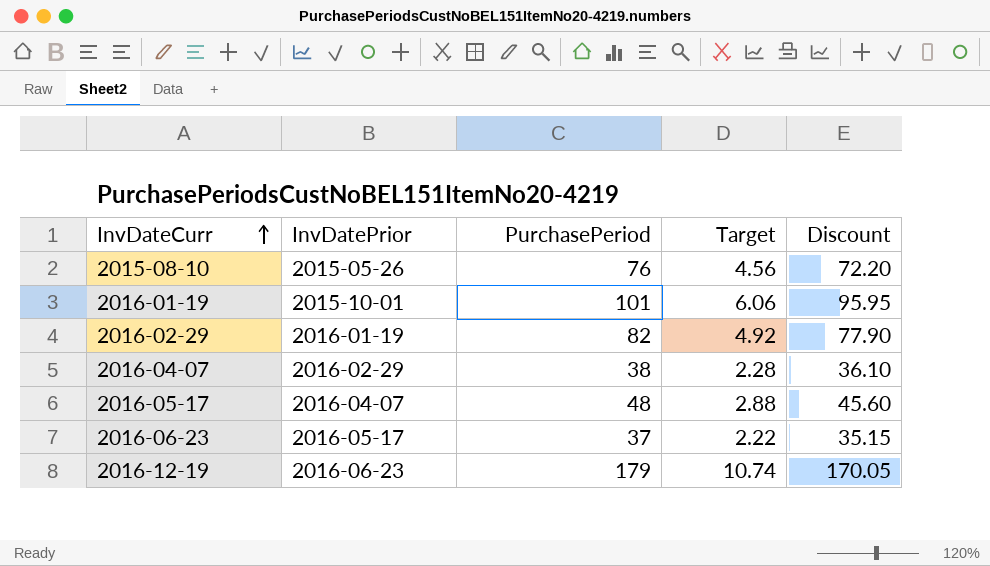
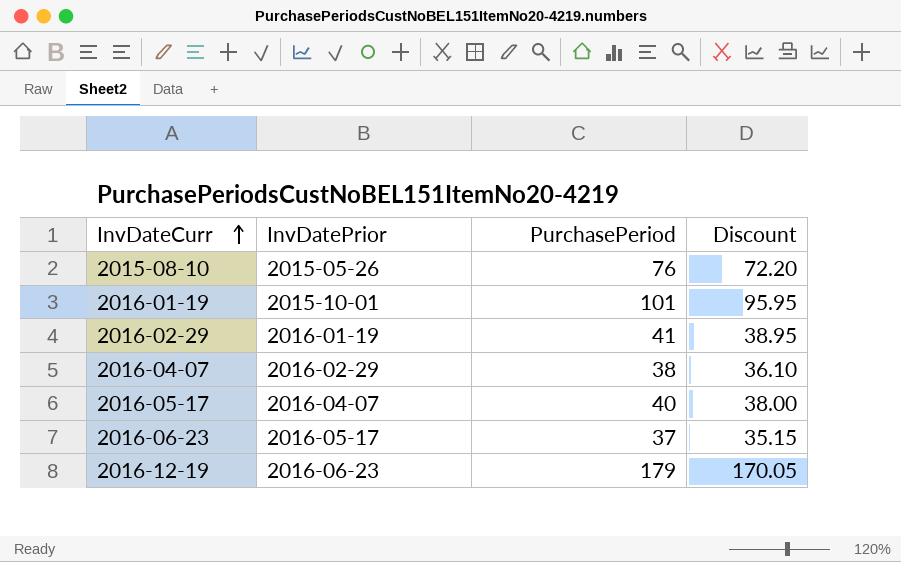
column Target | formula: [PurchasePeriod] * 0.06 -> none
2016-02-29 | PurchasePeriod: 82 -> 41
2016-02-29 | Discount: 77.90 -> 38.95
2016-05-17 | PurchasePeriod: 48 -> 40
2016-05-17 | Discount: 45.60 -> 38.00

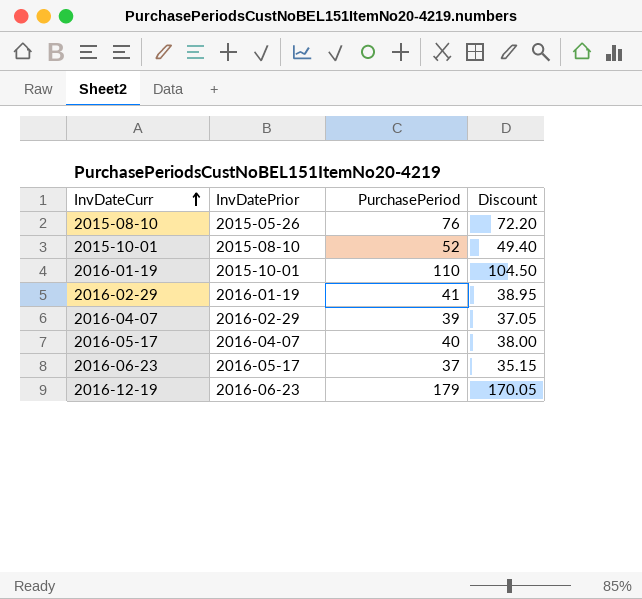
row 2015-10-01: none -> 2015-08-10 | 52 | 49.40
2016-01-19 | PurchasePeriod: 101 -> 110
2016-01-19 | Discount: 95.95 -> 104.50
2016-04-07 | PurchasePeriod: 38 -> 39
2016-04-07 | Discount: 36.10 -> 37.05

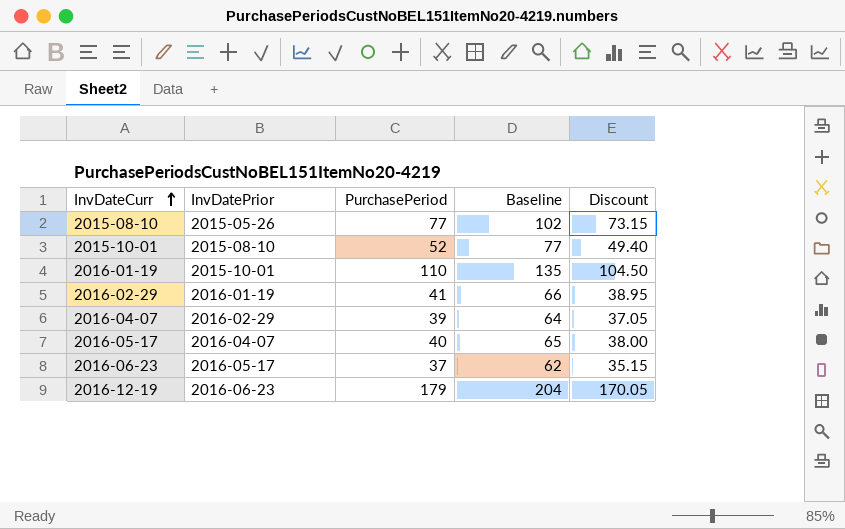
column Baseline | formula: none -> [PurchasePeriod] + 25
2015-08-10 | PurchasePeriod: 76 -> 77
2015-08-10 | Discount: 72.20 -> 73.15

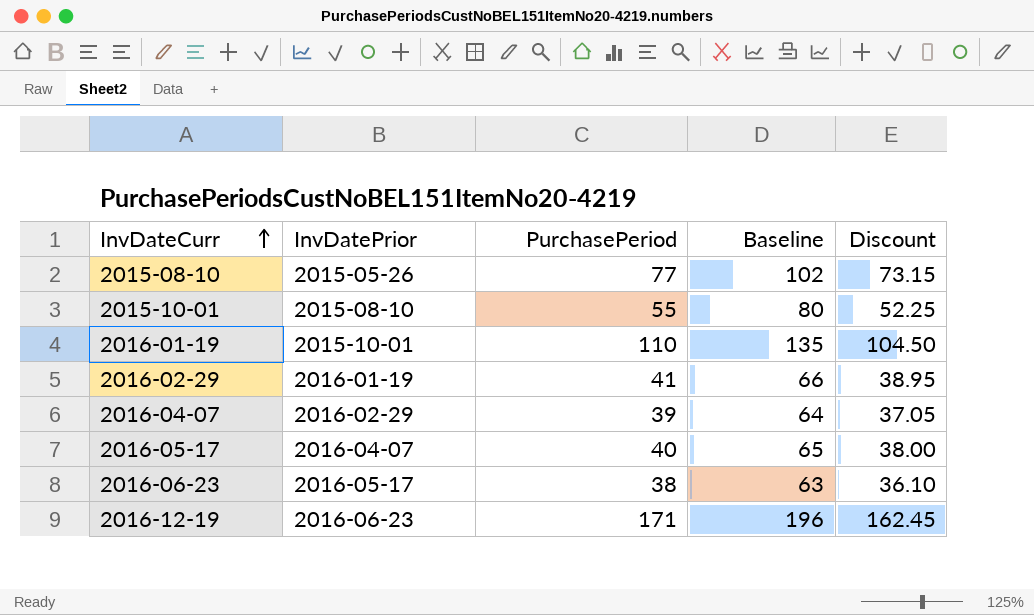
2015-10-01 | PurchasePeriod: 52 -> 55
2015-10-01 | Baseline: 77 -> 80
2015-10-01 | Discount: 49.40 -> 52.25
2016-06-23 | PurchasePeriod: 37 -> 38
2016-06-23 | Baseline: 62 -> 63
2016-06-23 | Discount: 35.15 -> 36.10
2016-12-19 | PurchasePeriod: 179 -> 171
2016-12-19 | Baseline: 204 -> 196
2016-12-19 | Discount: 170.05 -> 162.45

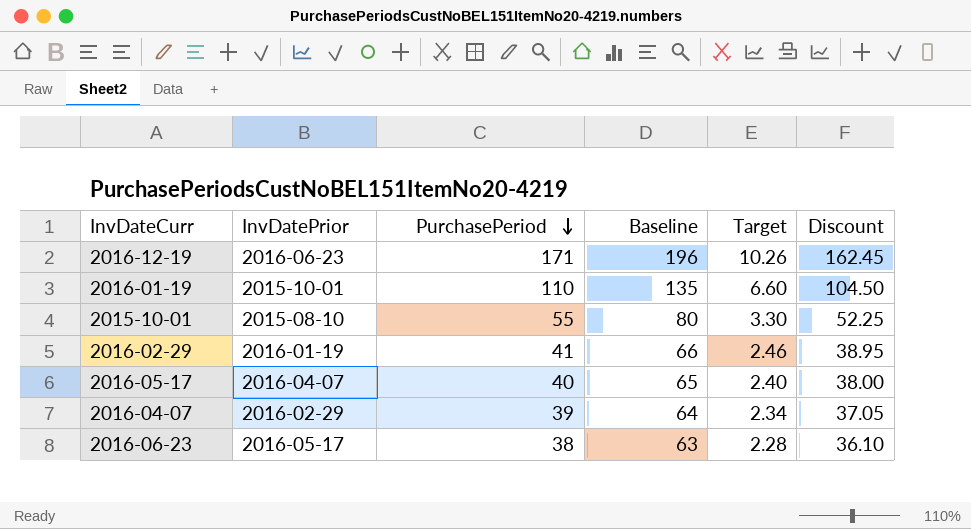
row order: InvDateCurr ascending -> PurchasePeriod descending
column Target | formula: none -> [PurchasePeriod] * 0.06
row 2015-08-10: 2015-05-26 | 77 | 102 | 73.15 -> none

